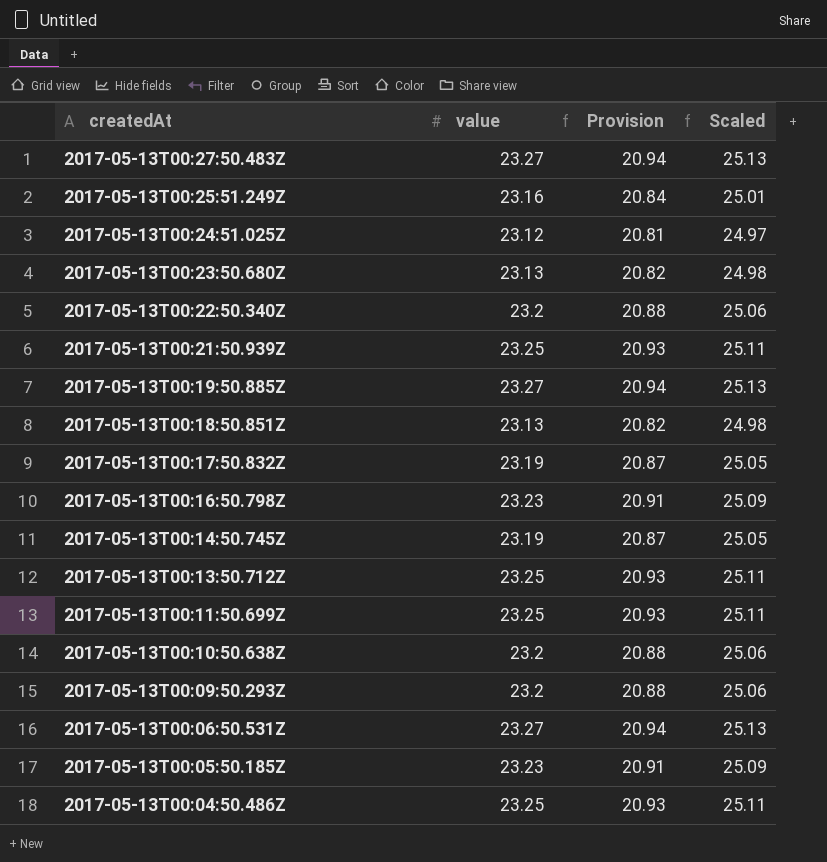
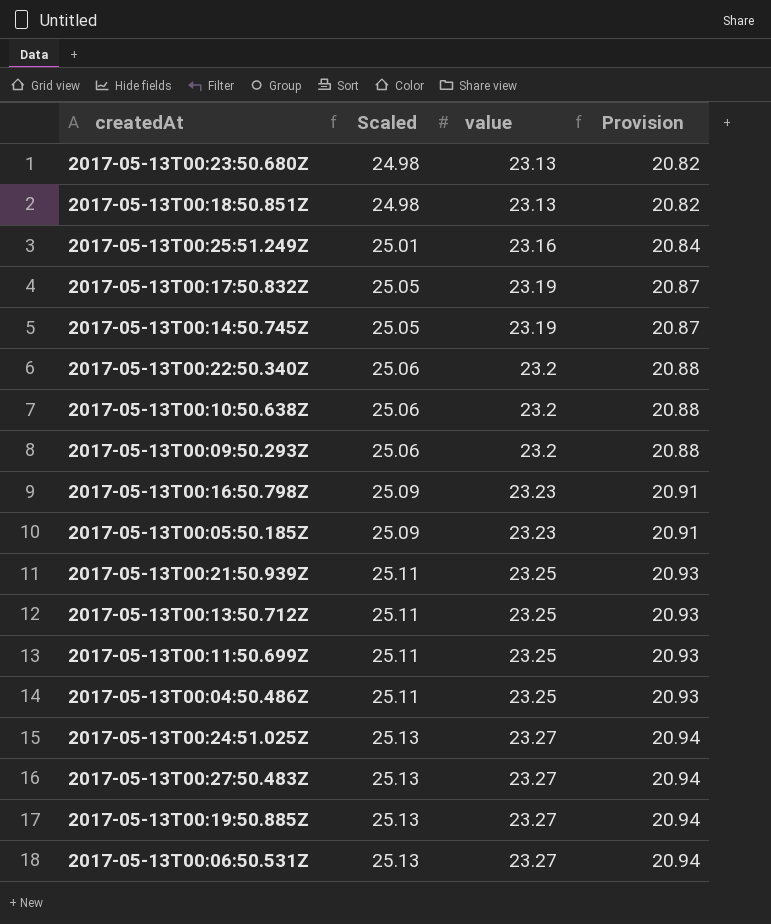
row order: createdAt descending -> Scaled ascending
column Scaled | position: 4 -> 2
2017-05-13T00:24:51.025Z | Scaled: 24.97 -> 25.13
2017-05-13T00:24:51.025Z | value: 23.12 -> 23.27
2017-05-13T00:24:51.025Z | Provision: 20.81 -> 20.94

